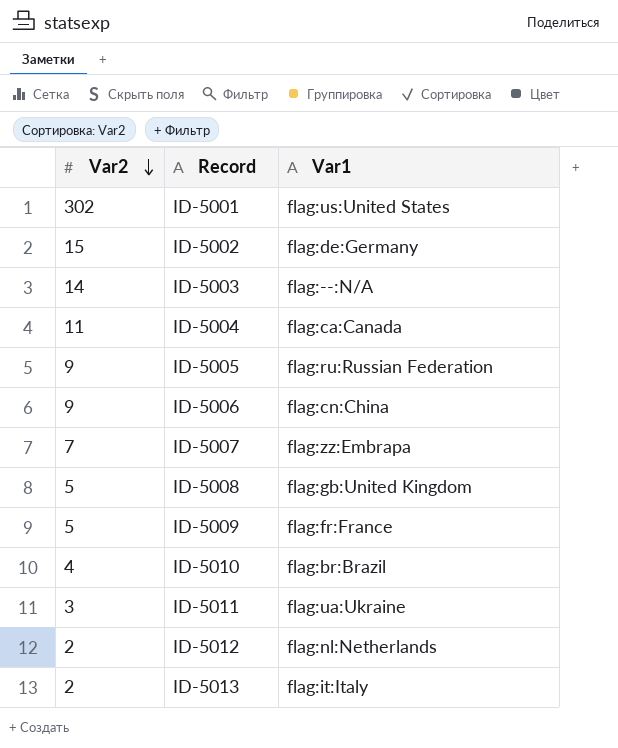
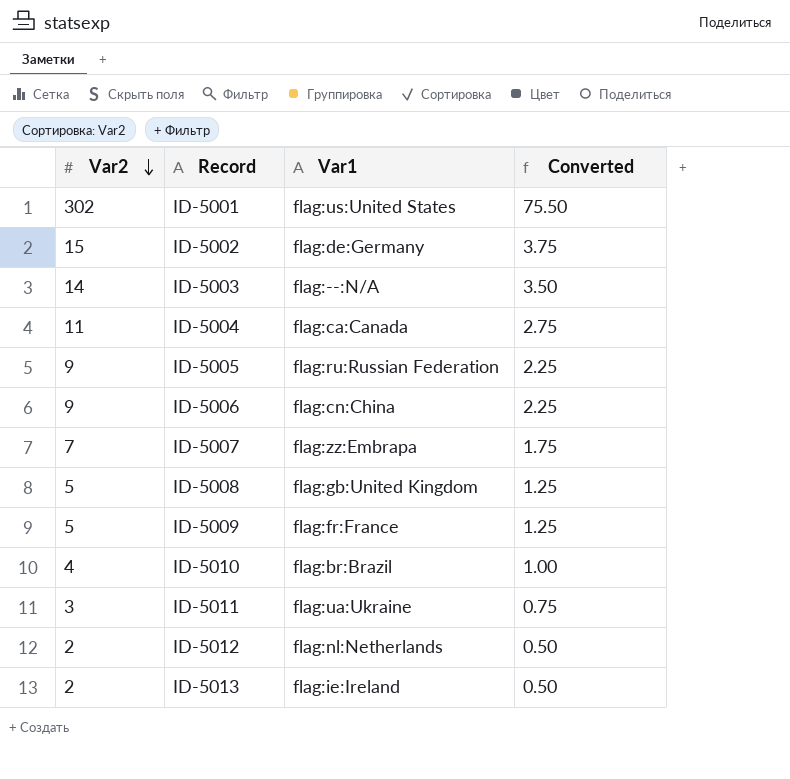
column Converted | formula: none -> [Var2] * 0.25
ID-5013 | Var1: flag:it:Italy -> flag:ie:Ireland

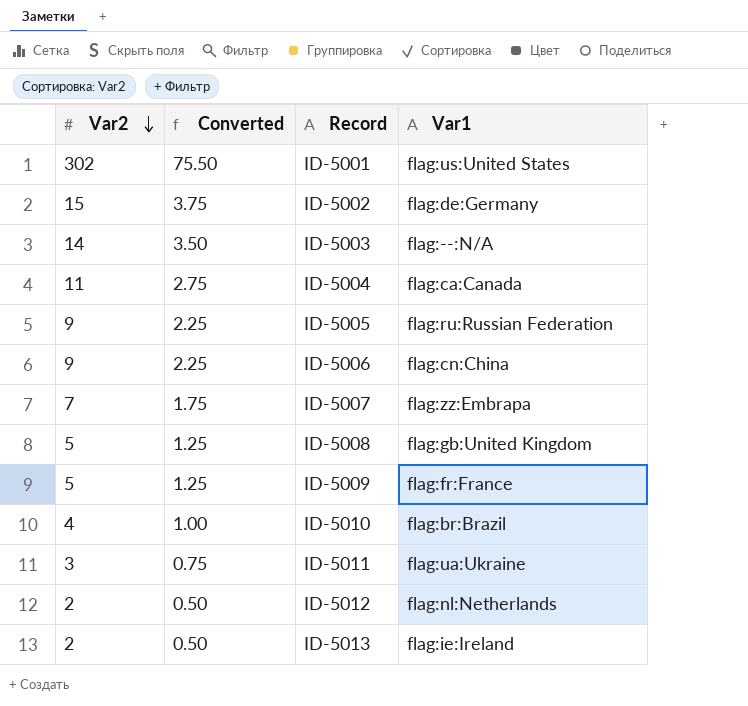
column Converted | position: 4 -> 2

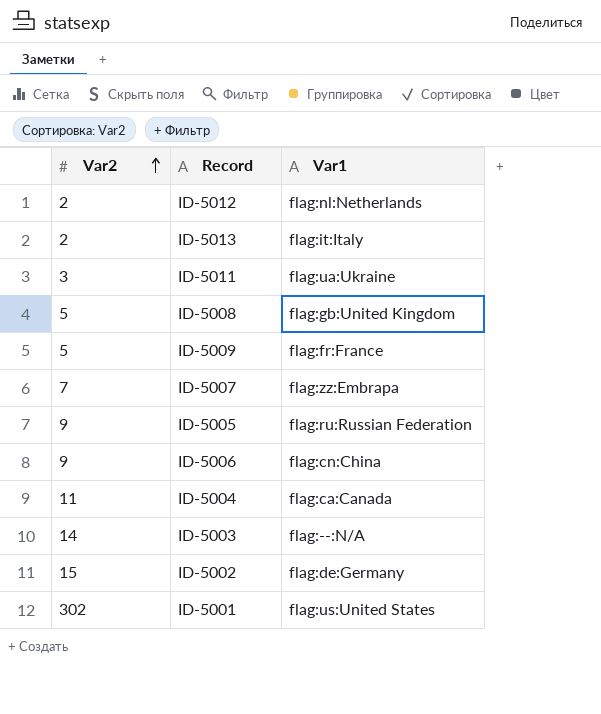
row order: Var2 descending -> Var2 ascending
column Converted | formula: [Var2] * 0.25 -> none
row ID-5010: 4 | 1.00 | flag:br:Brazil -> none
ID-5013 | Var1: flag:ie:Ireland -> flag:it:Italy

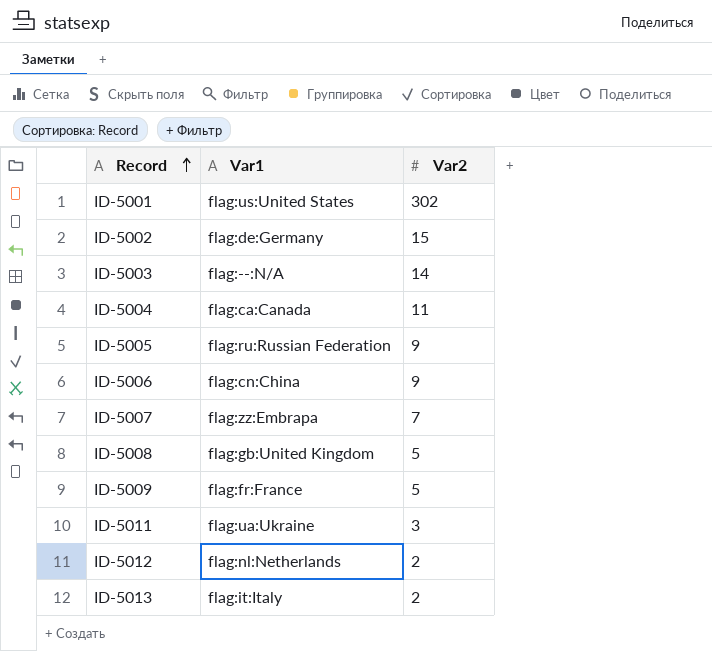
row order: Var2 ascending -> Record ascending
column Var2 | position: 1 -> 3

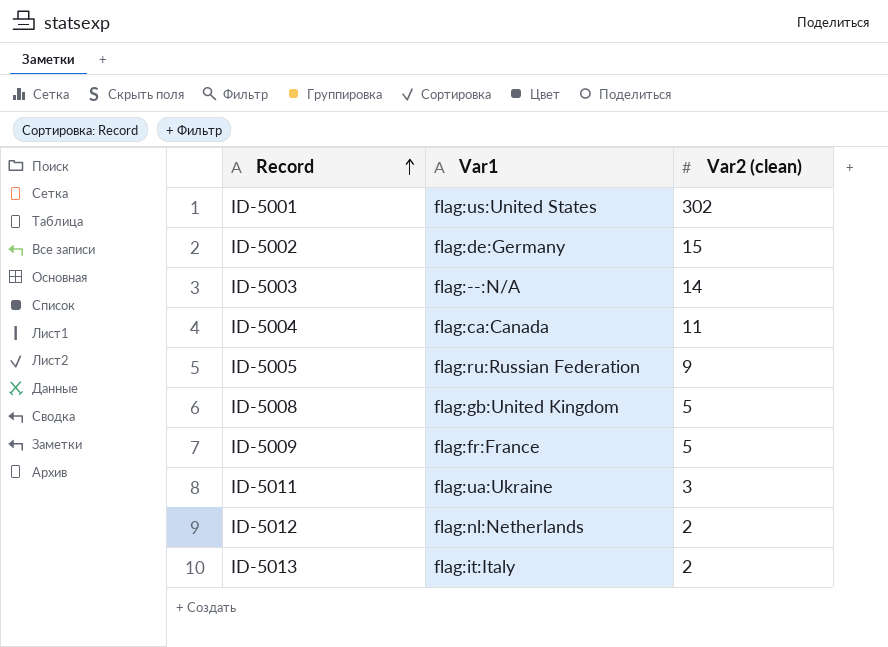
column name: Var2 -> Var2 (clean)
row ID-5006: flag:cn:China | 9 -> none
row ID-5007: flag:zz:Embrapa | 7 -> none

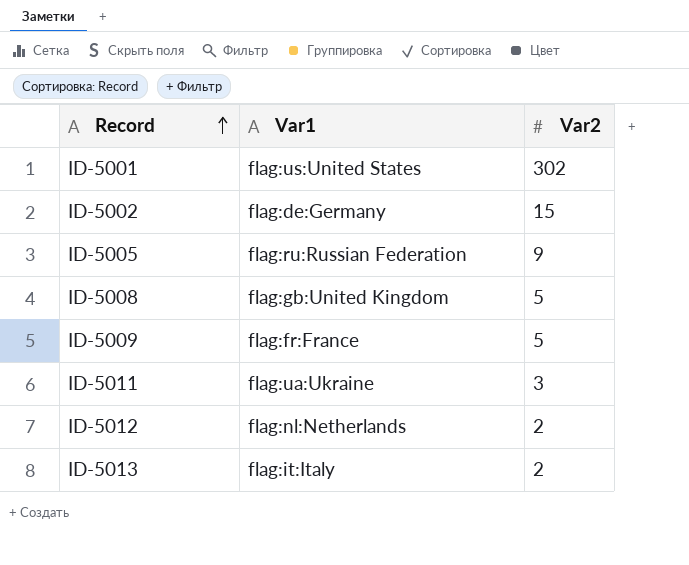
column name: Var2 (clean) -> Var2
row ID-5003: flag:--:N/A | 14 -> none
row ID-5004: flag:ca:Canada | 11 -> none

